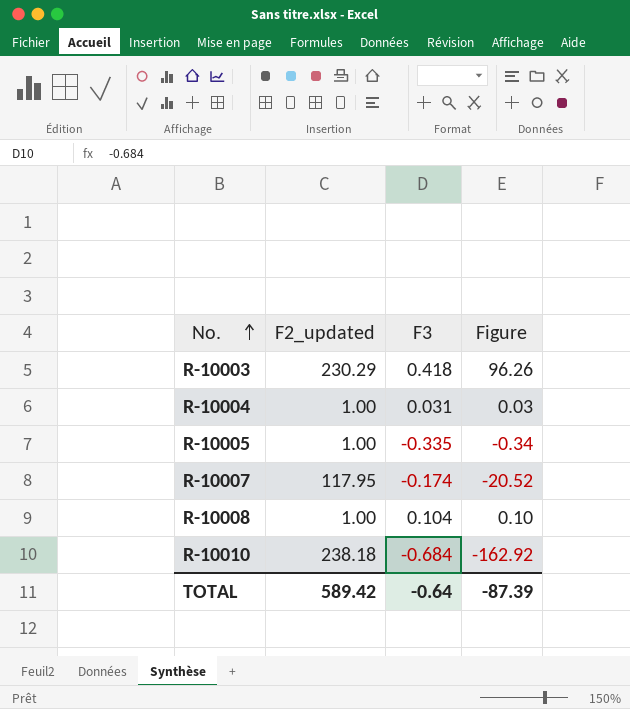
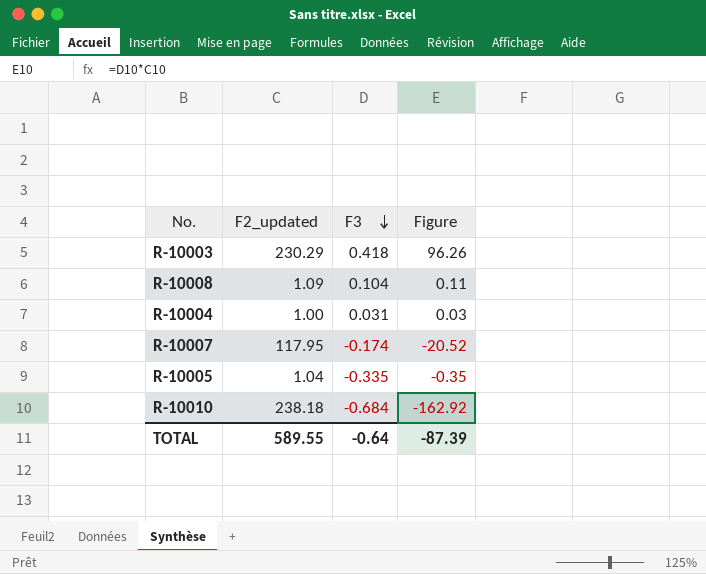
row order: No. ascending -> F3 descending
R-10008 | F2_updated: 1.00 -> 1.09
R-10008 | Figure: 0.10 -> 0.11
R-10005 | F2_updated: 1.00 -> 1.04
R-10005 | Figure: -0.34 -> -0.35
TOTAL | F2_updated: 589.42 -> 589.55

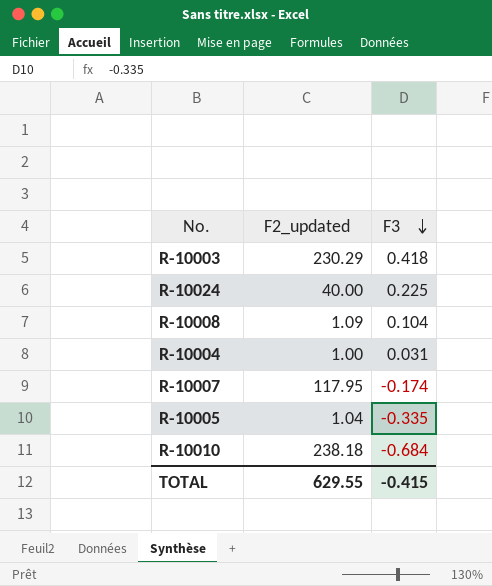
column Figure | formula: [F2_updated] * [F3] -> none
row R-10024: none -> 40.00 | 0.225
TOTAL | F2_updated: 589.55 -> 629.55
TOTAL | F3: -0.64 -> -0.415

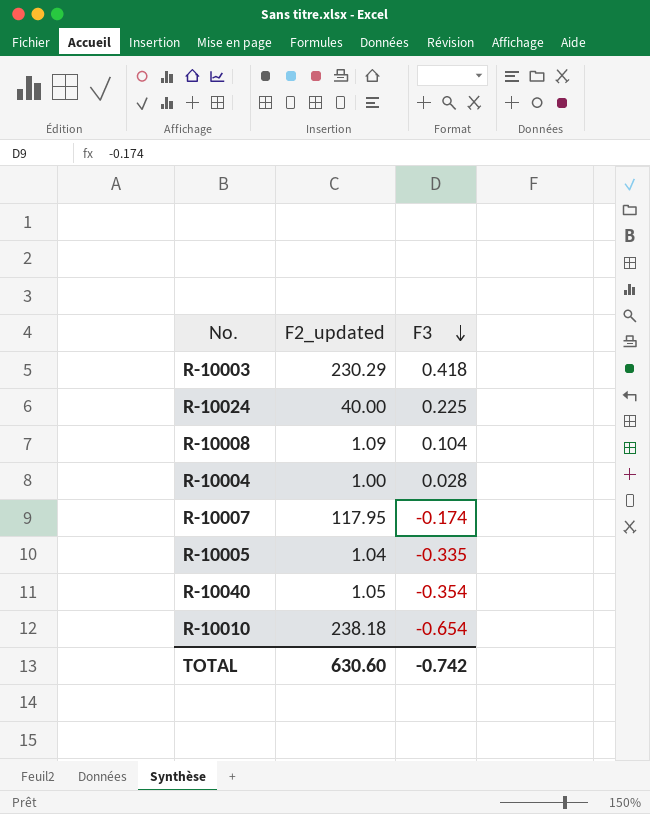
R-10004 | F3: 0.031 -> 0.028
row R-10040: none -> 1.05 | -0.354
R-10010 | F3: -0.684 -> -0.654
TOTAL | F2_updated: 629.55 -> 630.60
TOTAL | F3: -0.415 -> -0.742

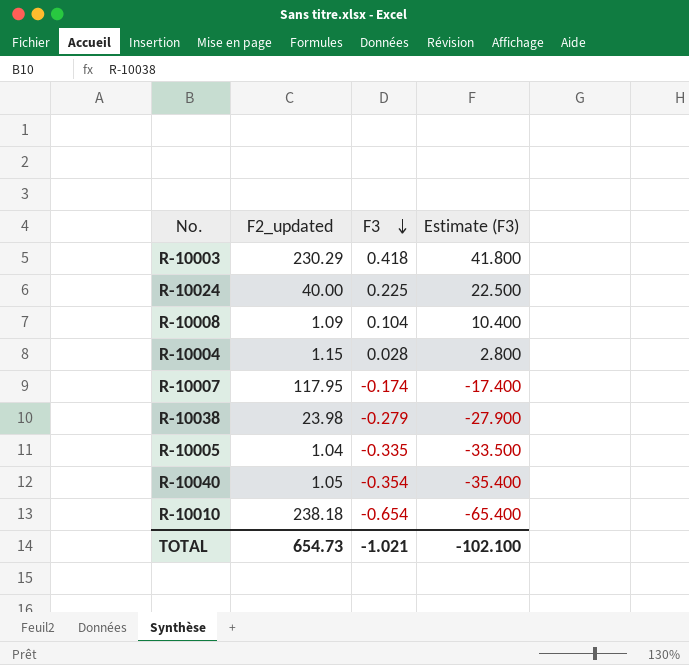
column Estimate (F3) | formula: none -> [F3] * 100
R-10004 | F2_updated: 1.00 -> 1.15
row R-10038: none -> 23.98 | -0.279 | -27.900
TOTAL | F2_updated: 630.60 -> 654.73
TOTAL | F3: -0.742 -> -1.021

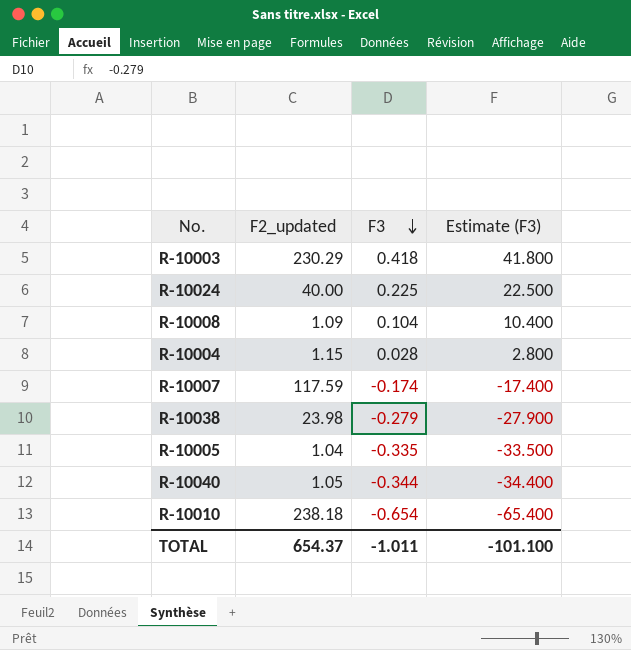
R-10007 | F2_updated: 117.95 -> 117.59
R-10040 | F3: -0.354 -> -0.344
R-10040 | Estimate (F3): -35.400 -> -34.400
TOTAL | F2_updated: 654.73 -> 654.37
TOTAL | F3: -1.021 -> -1.011
TOTAL | Estimate (F3): -102.100 -> -101.100

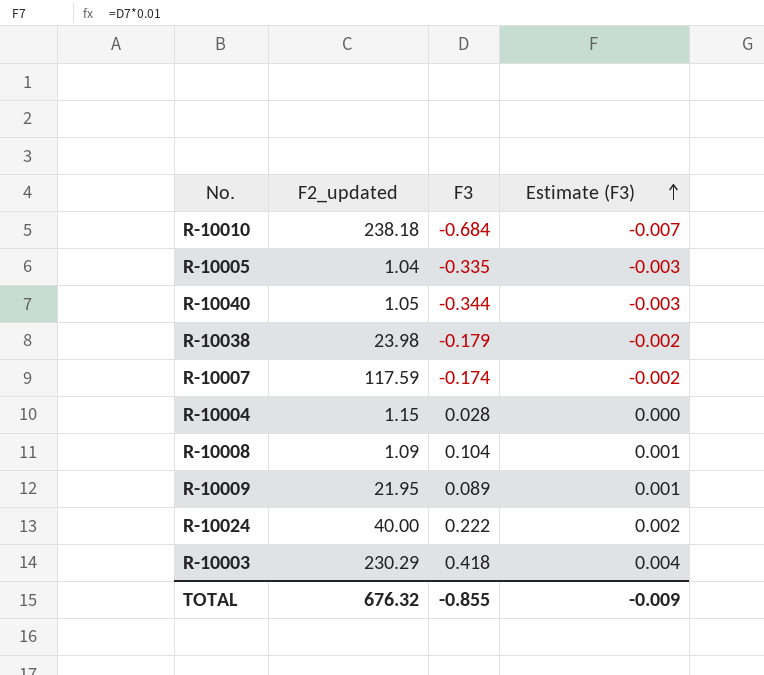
row order: F3 descending -> Estimate (F3) ascending
column Estimate (F3) | formula: [F3] * 100 -> [F3] * 0.01
R-10010 | F3: -0.654 -> -0.684
R-10038 | F3: -0.279 -> -0.179
row R-10009: none -> 21.95 | 0.089 | 0.001
R-10024 | F3: 0.225 -> 0.222
TOTAL | F2_updated: 654.37 -> 676.32
TOTAL | F3: -1.011 -> -0.855
TOTAL | Estimate (F3): -101.100 -> -0.009

